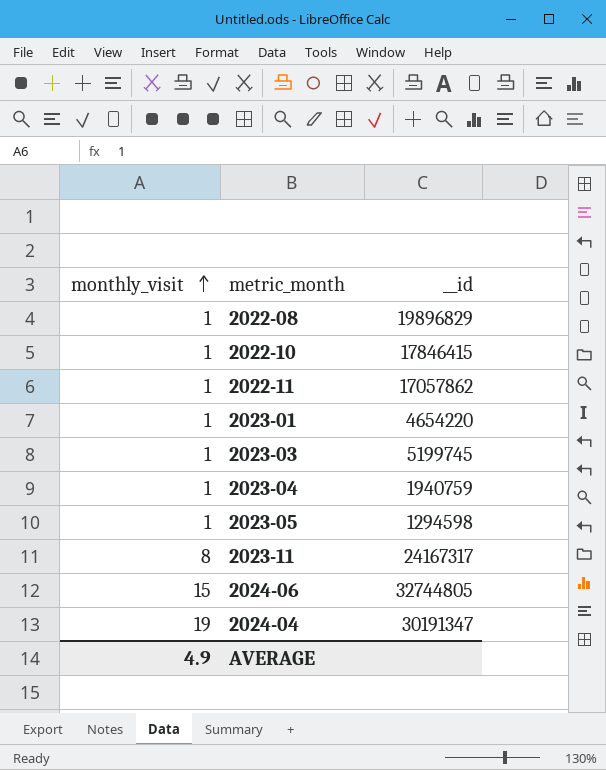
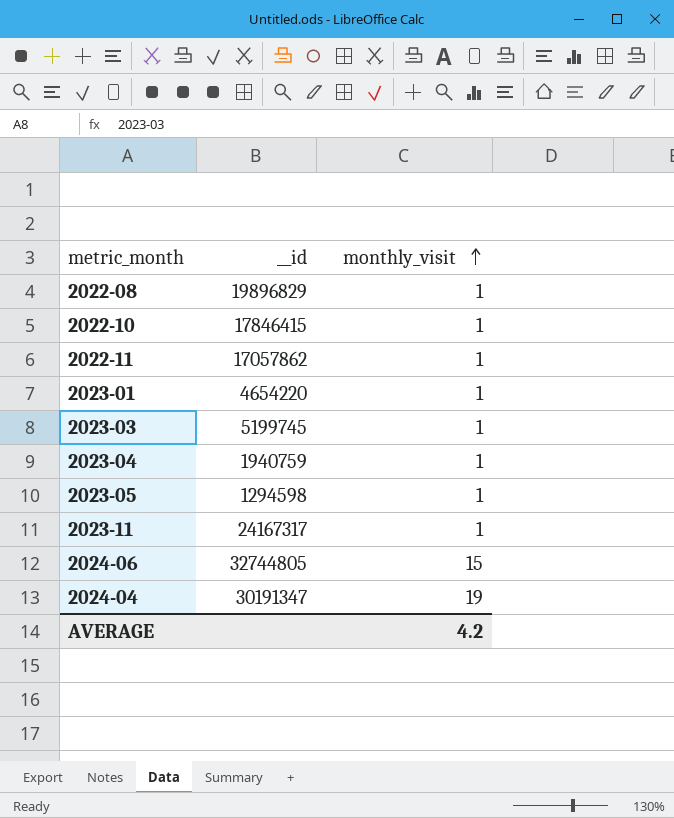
column monthly_visit | position: 1 -> 3
2023-11 | monthly_visit: 8 -> 1
AVERAGE | monthly_visit: 4.9 -> 4.2

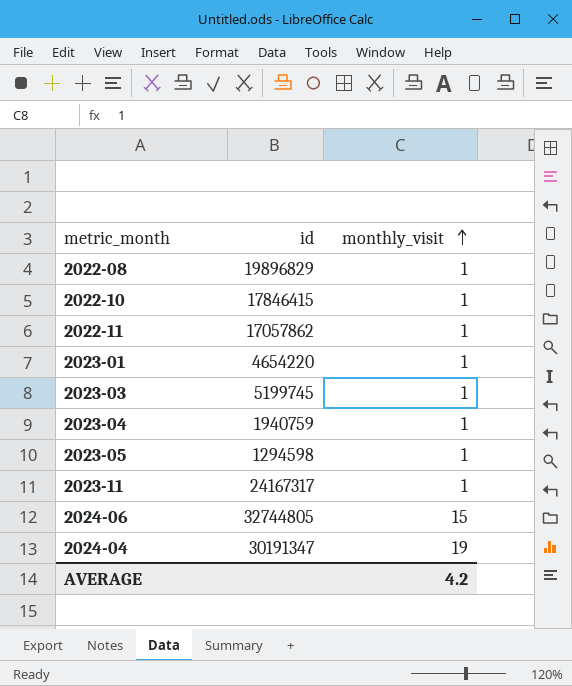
column name: __id -> id

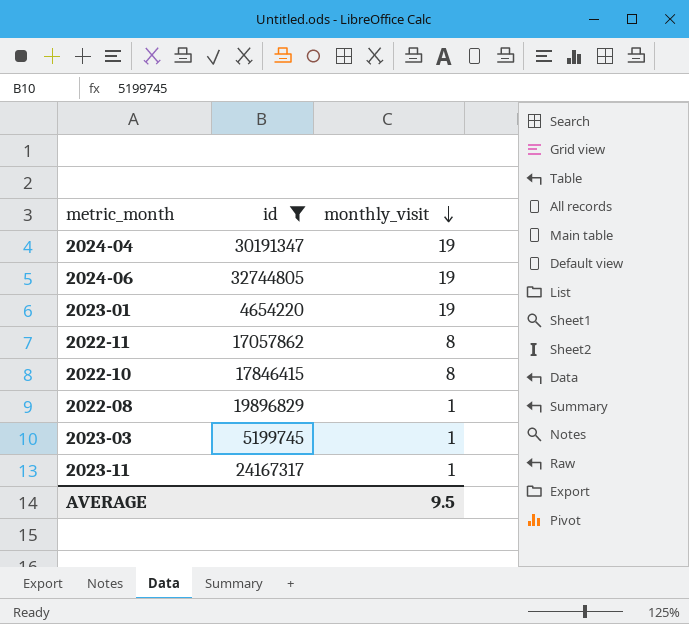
filter: none -> id >= 4654220
row order: monthly_visit ascending -> monthly_visit descending
2024-06 | monthly_visit: 15 -> 19
2023-01 | monthly_visit: 1 -> 19
2022-11 | monthly_visit: 1 -> 8
2022-10 | monthly_visit: 1 -> 8
AVERAGE | monthly_visit: 4.2 -> 9.5

